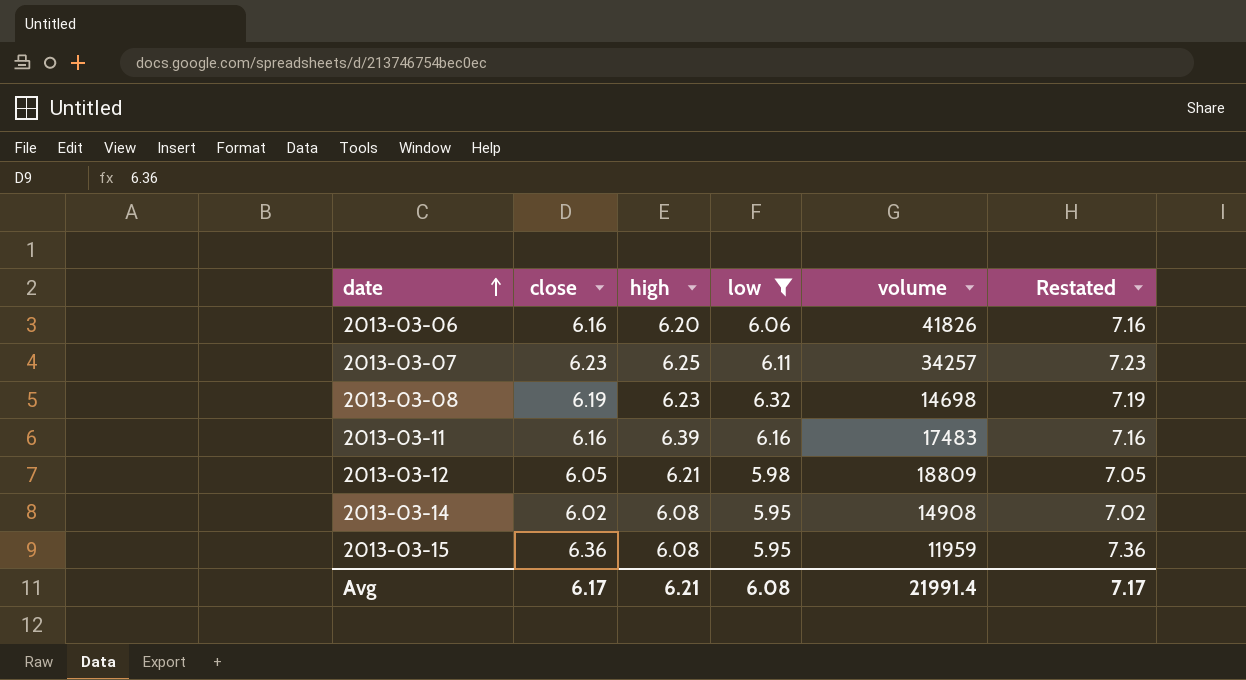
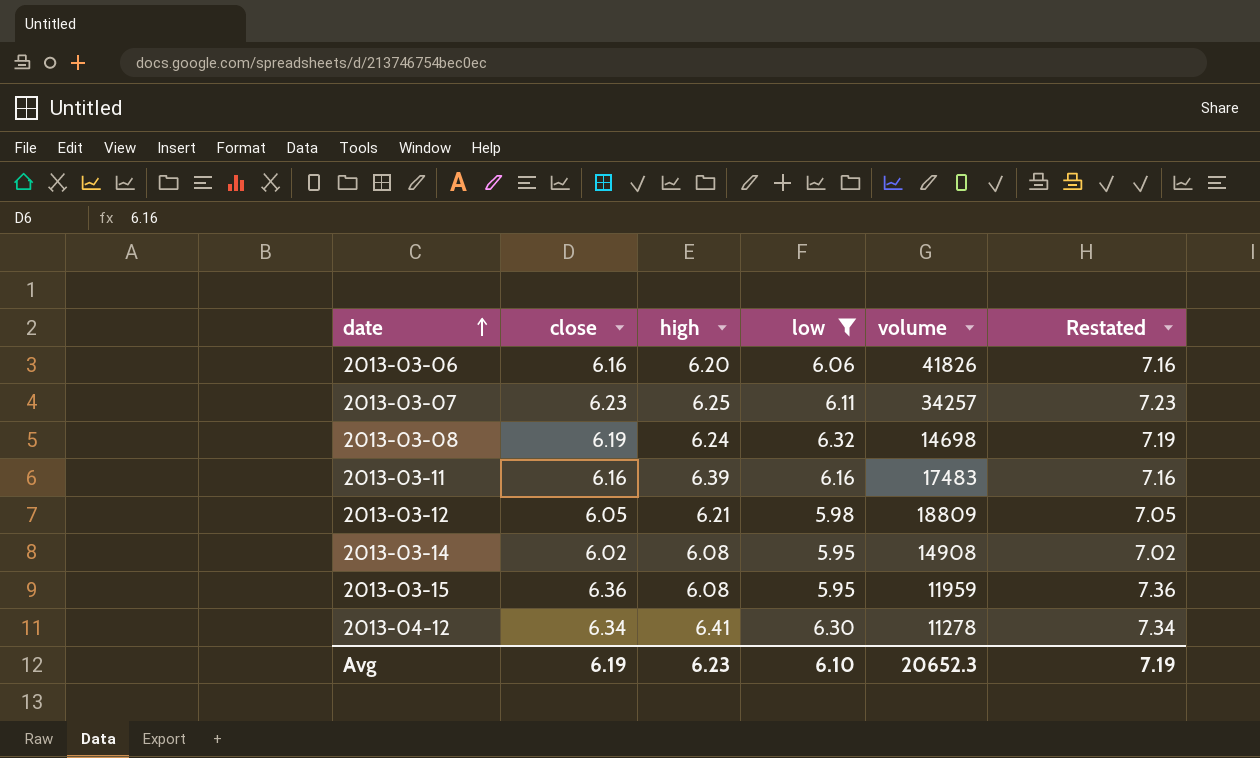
2013-03-08 | high: 6.23 -> 6.24
row 2013-04-12: none -> 6.34 | 6.41 | 6.30 | 11278 | 7.34
Avg | close: 6.17 -> 6.19
Avg | high: 6.21 -> 6.23
Avg | low: 6.08 -> 6.10
Avg | volume: 21991.4 -> 20652.3
Avg | Restated: 7.17 -> 7.19

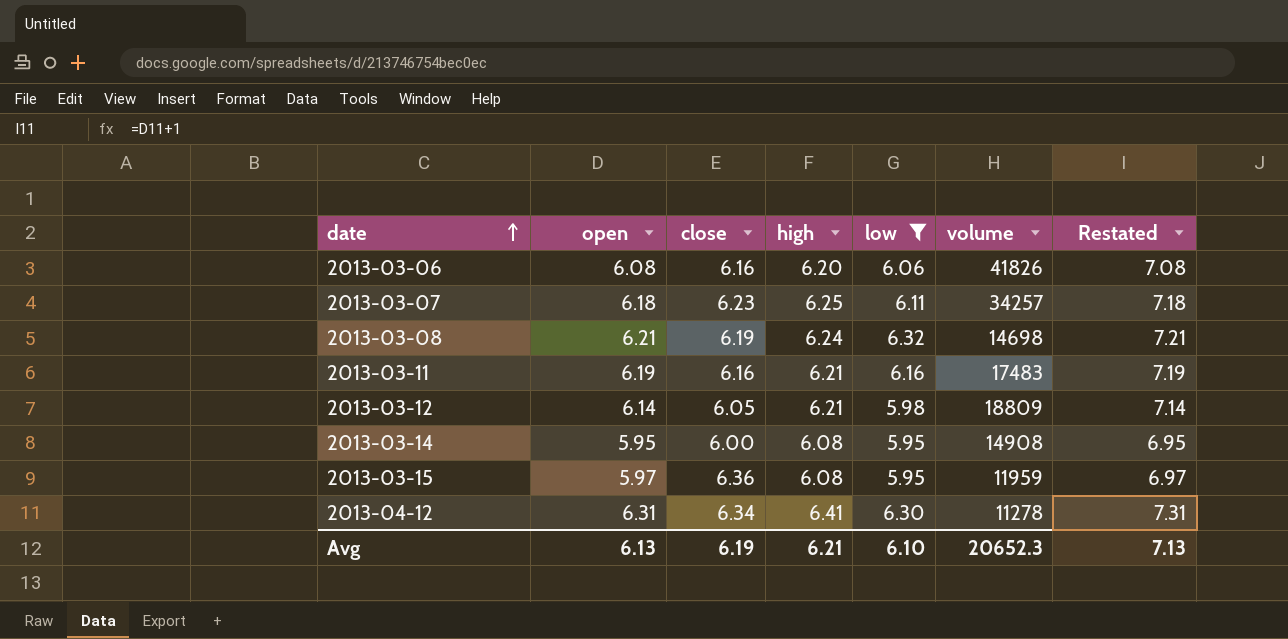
column open | position: none -> 2
column Restated | formula: [close] + 1 -> [open] + 1
2013-03-11 | high: 6.39 -> 6.21
2013-03-14 | close: 6.02 -> 6.00
Avg | high: 6.23 -> 6.21
Avg | Restated: 7.19 -> 7.13

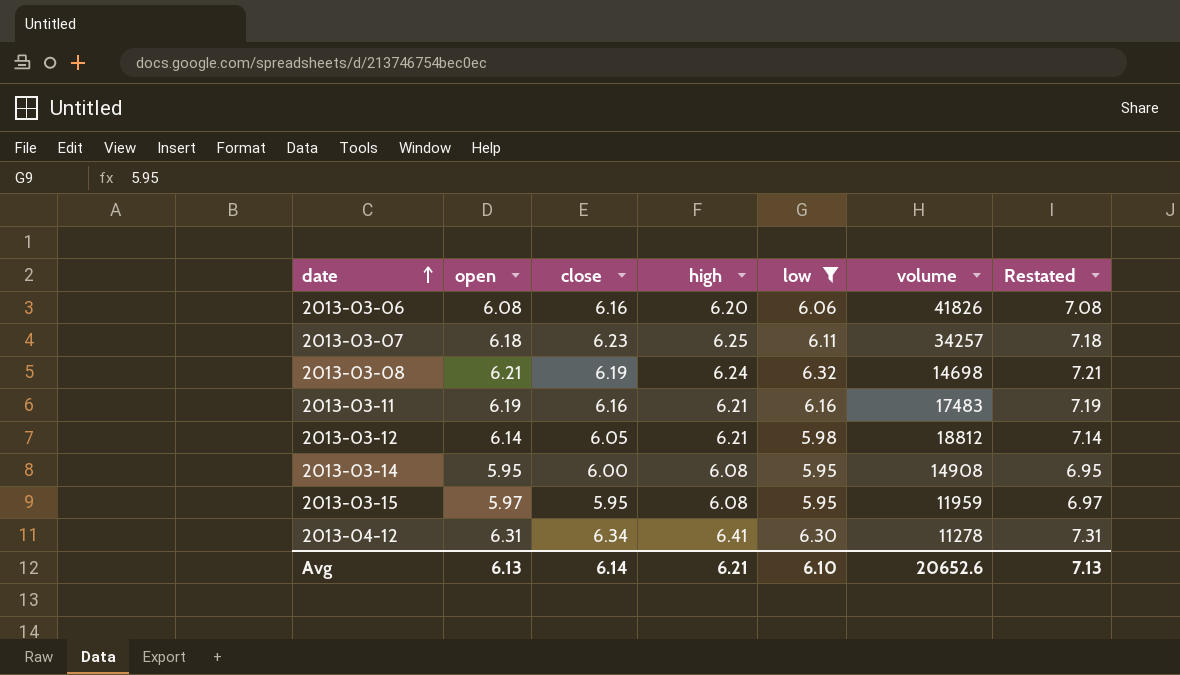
2013-03-12 | volume: 18809 -> 18812
2013-03-15 | close: 6.36 -> 5.95
Avg | close: 6.19 -> 6.14
Avg | volume: 20652.3 -> 20652.6

